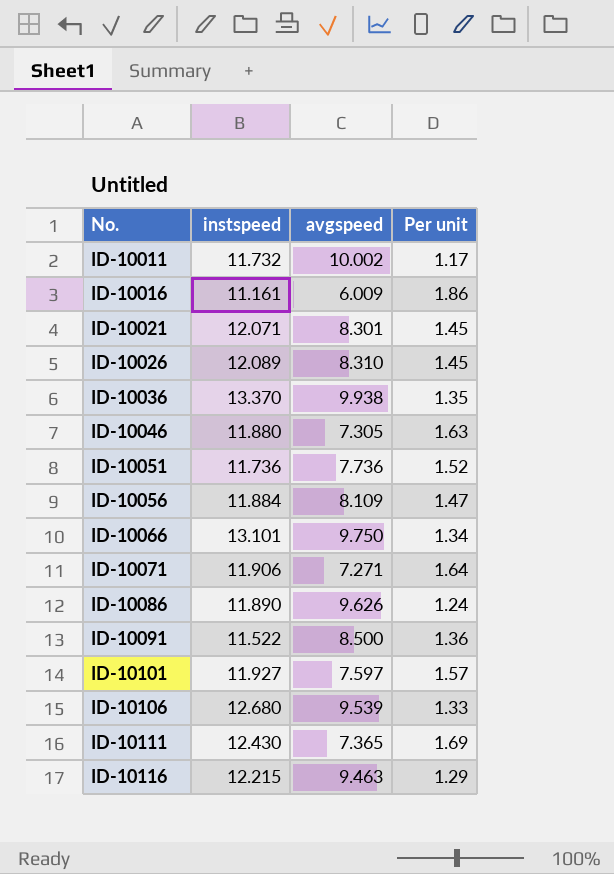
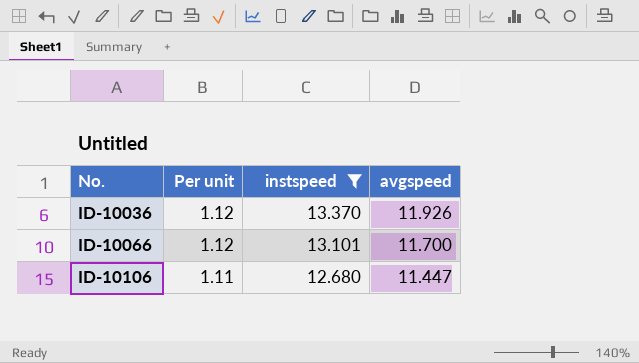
filter: none -> instspeed >= 12.680
column Per unit | position: 4 -> 2
ID-10036 | Per unit: 1.35 -> 1.12
ID-10036 | avgspeed: 9.938 -> 11.926
ID-10066 | Per unit: 1.34 -> 1.12
ID-10066 | avgspeed: 9.750 -> 11.700
ID-10106 | Per unit: 1.33 -> 1.11
ID-10106 | avgspeed: 9.539 -> 11.447

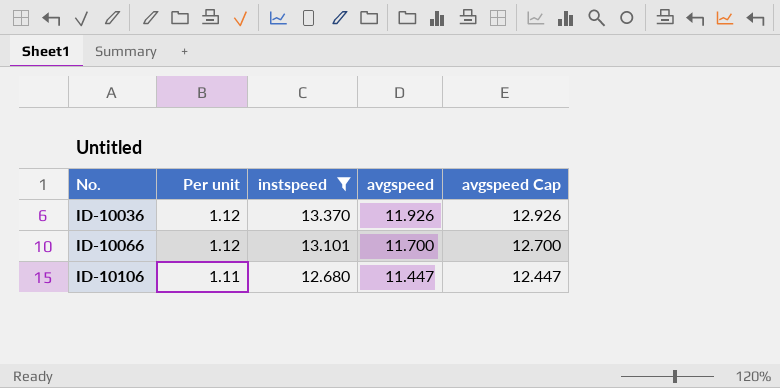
column avgspeed Cap | formula: none -> [avgspeed] + 1

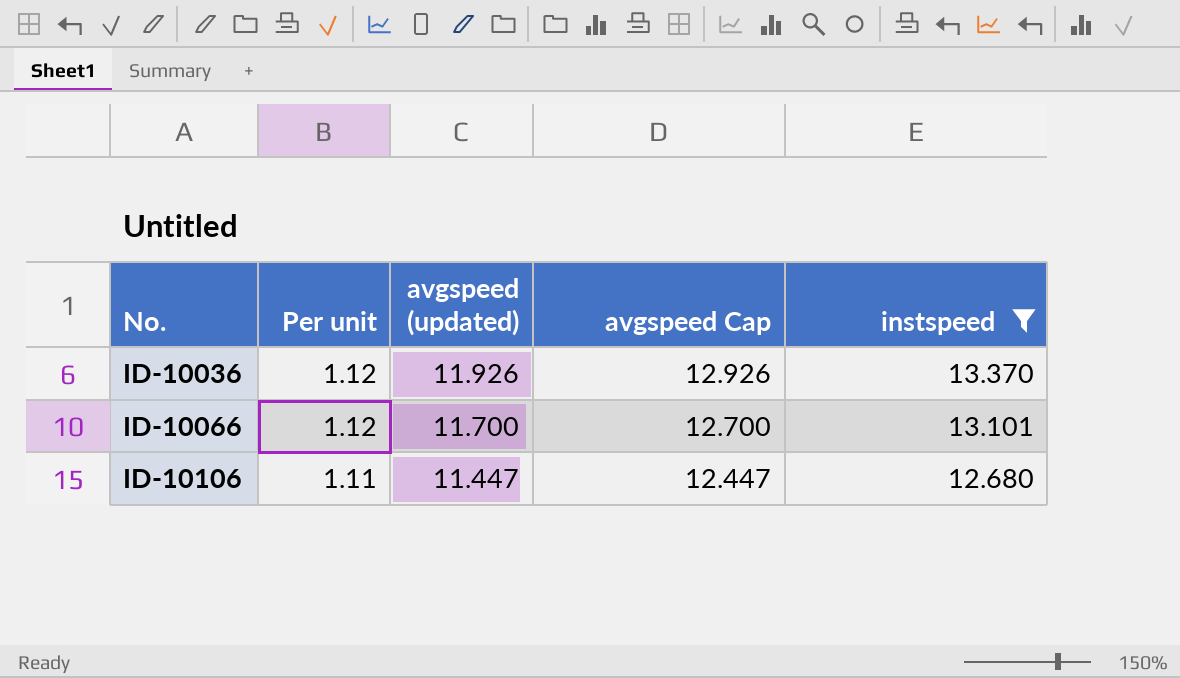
column name: avgspeed -> avgspeed (updated)
column instspeed | position: 3 -> 5

